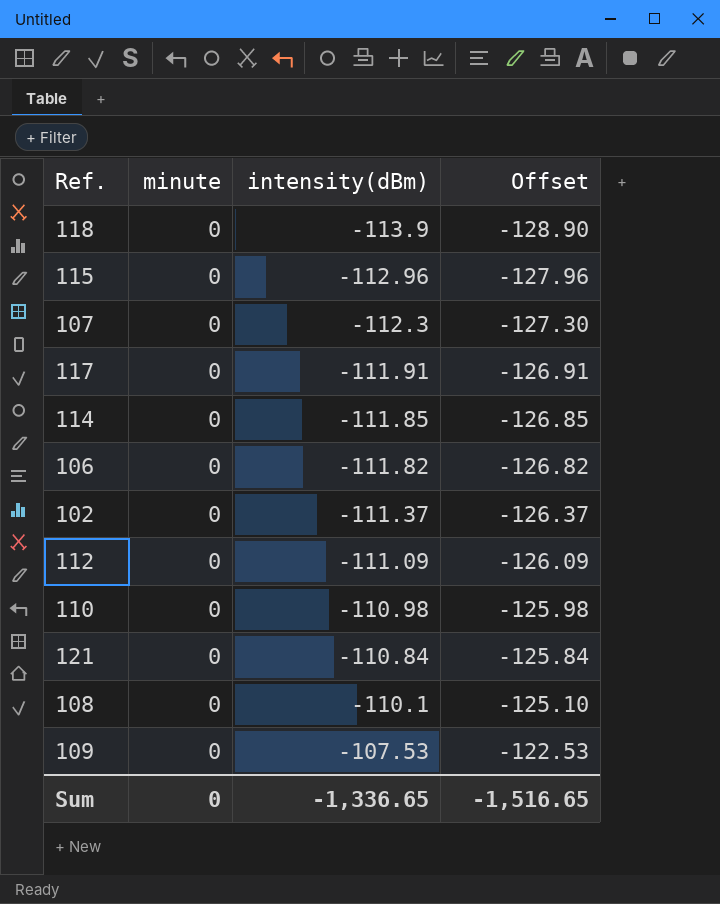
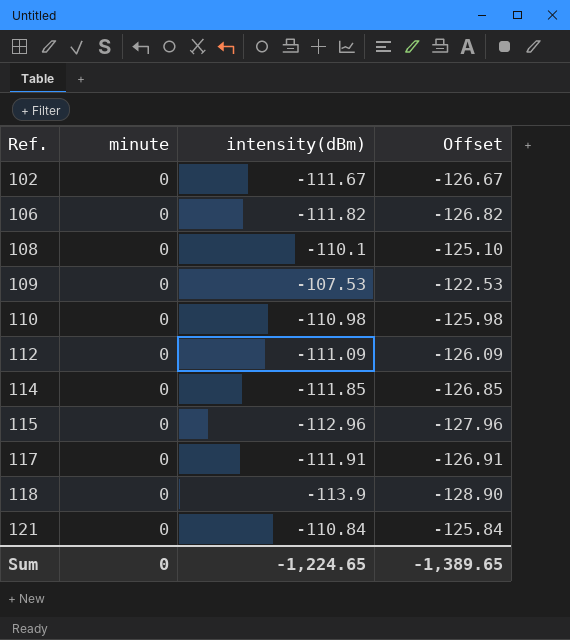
row order: intensity(dBm) ascending -> Ref. ascending
row 107: 0 | -112.3 | -127.30 -> none
102 | intensity(dBm): -111.37 -> -111.67
102 | Offset: -126.37 -> -126.67
Sum | intensity(dBm): -1,336.65 -> -1,224.65
Sum | Offset: -1,516.65 -> -1,389.65

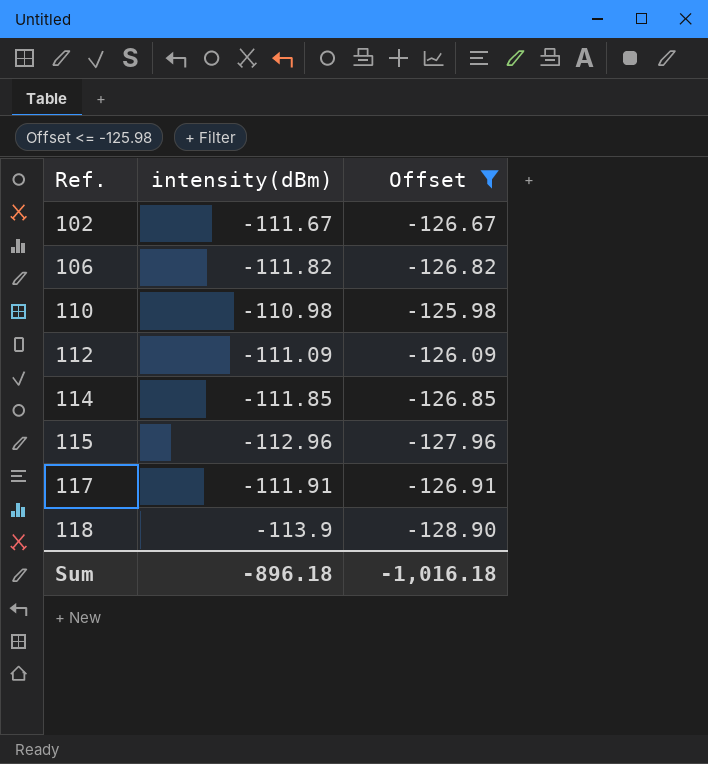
filter: none -> Offset <= -125.98
column minute | position: 2 -> none
Sum | intensity(dBm): -1,224.65 -> -896.18
Sum | Offset: -1,389.65 -> -1,016.18

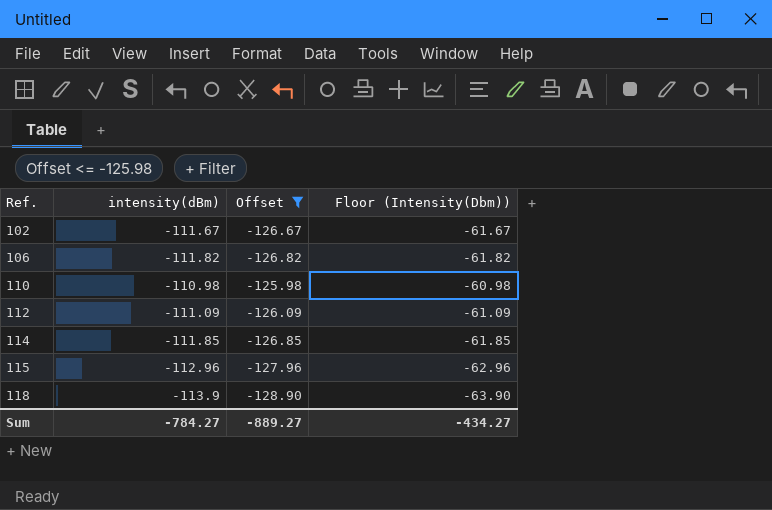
column Floor (Intensity(Dbm)) | formula: none -> [intensity(dBm)] + 50
row 117: -111.91 | -126.91 -> none
Sum | intensity(dBm): -896.18 -> -784.27
Sum | Offset: -1,016.18 -> -889.27

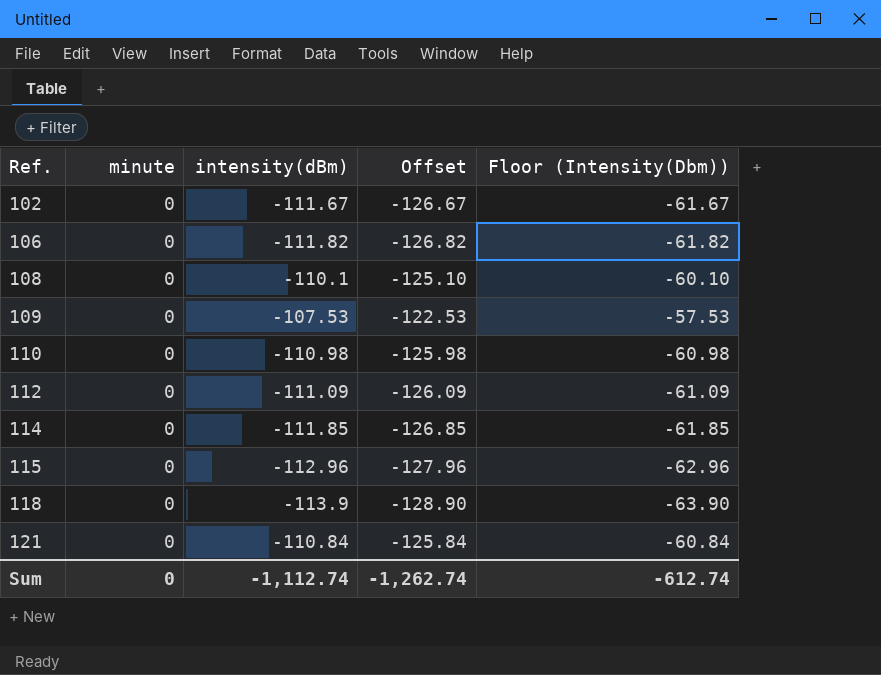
filter: Offset <= -125.98 -> none
column minute | position: none -> 2
Sum | intensity(dBm): -784.27 -> -1,112.74
Sum | Offset: -889.27 -> -1,262.74
Sum | Floor (Intensity(Dbm)): -434.27 -> -612.74

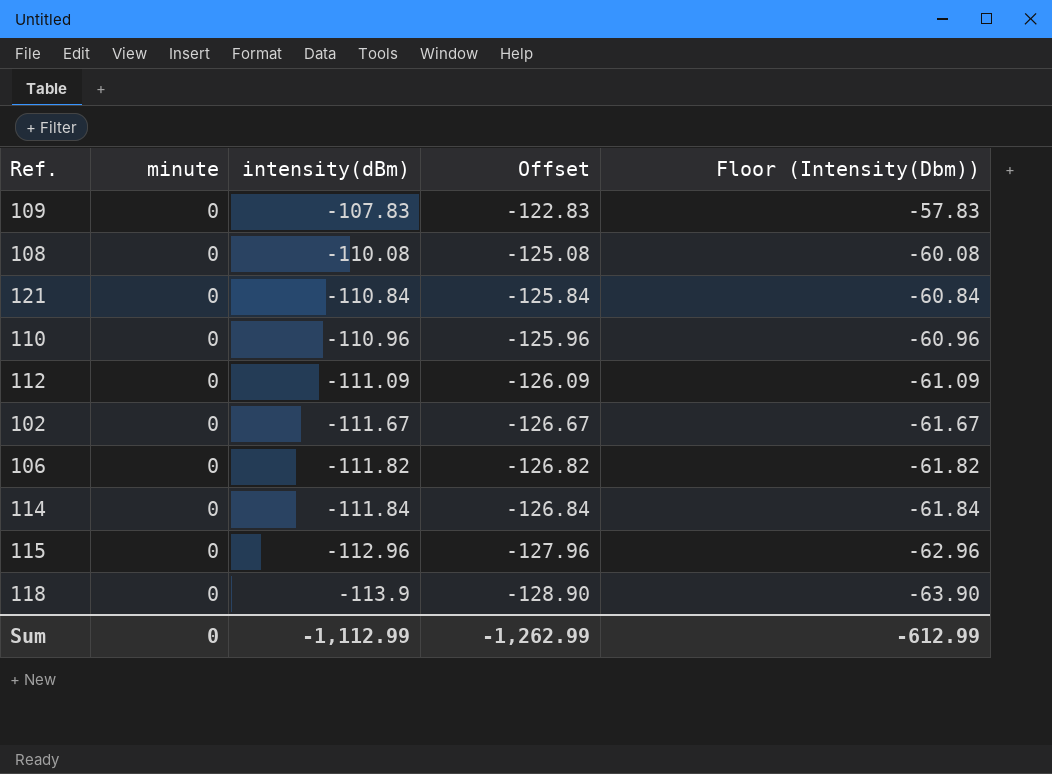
row order: Ref. ascending -> intensity(dBm) descending
109 | intensity(dBm): -107.53 -> -107.83
109 | Offset: -122.53 -> -122.83
109 | Floor (Intensity(Dbm)): -57.53 -> -57.83
108 | intensity(dBm): -110.1 -> -110.08
108 | Offset: -125.10 -> -125.08
108 | Floor (Intensity(Dbm)): -60.10 -> -60.08
110 | intensity(dBm): -110.98 -> -110.96
110 | Offset: -125.98 -> -125.96
110 | Floor (Intensity(Dbm)): -60.98 -> -60.96
114 | intensity(dBm): -111.85 -> -111.84
114 | Offset: -126.85 -> -126.84
114 | Floor (Intensity(Dbm)): -61.85 -> -61.84
Sum | intensity(dBm): -1,112.74 -> -1,112.99
Sum | Offset: -1,262.74 -> -1,262.99
Sum | Floor (Intensity(Dbm)): -612.74 -> -612.99

